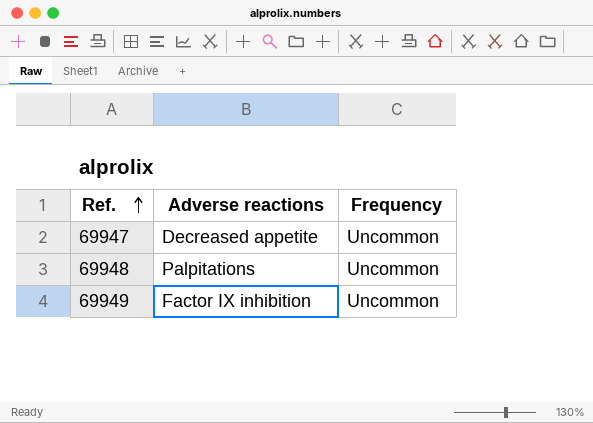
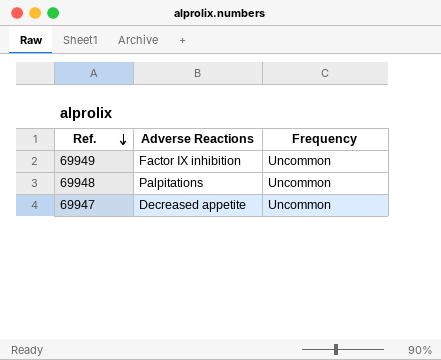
row order: Ref. ascending -> Ref. descending
column name: Adverse reactions -> Adverse Reactions

